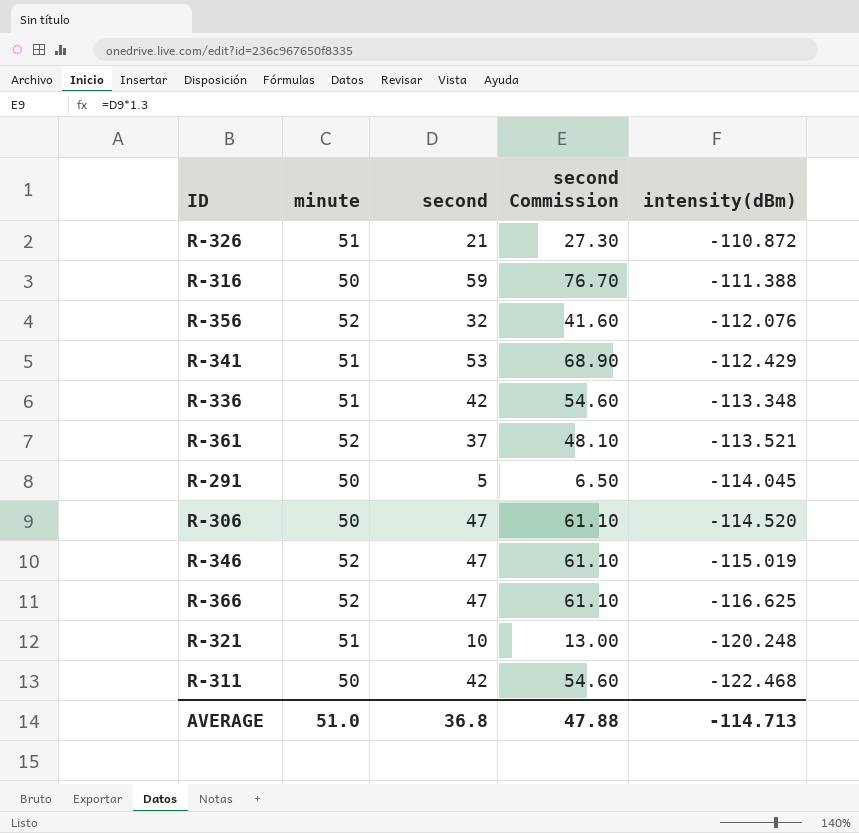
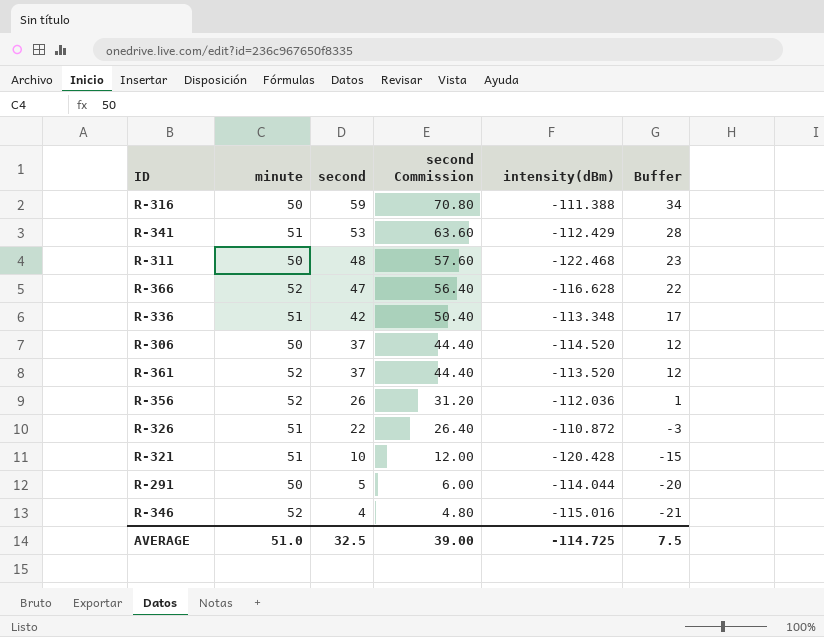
row order: intensity(dBm) descending -> second descending
column second Commission | formula: [second] * 1.3 -> [second] * 1.2
column Buffer | formula: none -> [second] - 25
R-311 | second: 42 -> 48
R-366 | intensity(dBm): -116.625 -> -116.628
R-306 | second: 47 -> 37
R-361 | intensity(dBm): -113.521 -> -113.520
R-356 | second: 32 -> 26
R-356 | intensity(dBm): -112.076 -> -112.036
R-326 | second: 21 -> 22
R-321 | intensity(dBm): -120.248 -> -120.428
R-291 | intensity(dBm): -114.045 -> -114.044
R-346 | second: 47 -> 4
R-346 | intensity(dBm): -115.019 -> -115.016
AVERAGE | second: 36.8 -> 32.5
AVERAGE | second Commission: 47.88 -> 39.00
AVERAGE | intensity(dBm): -114.713 -> -114.725

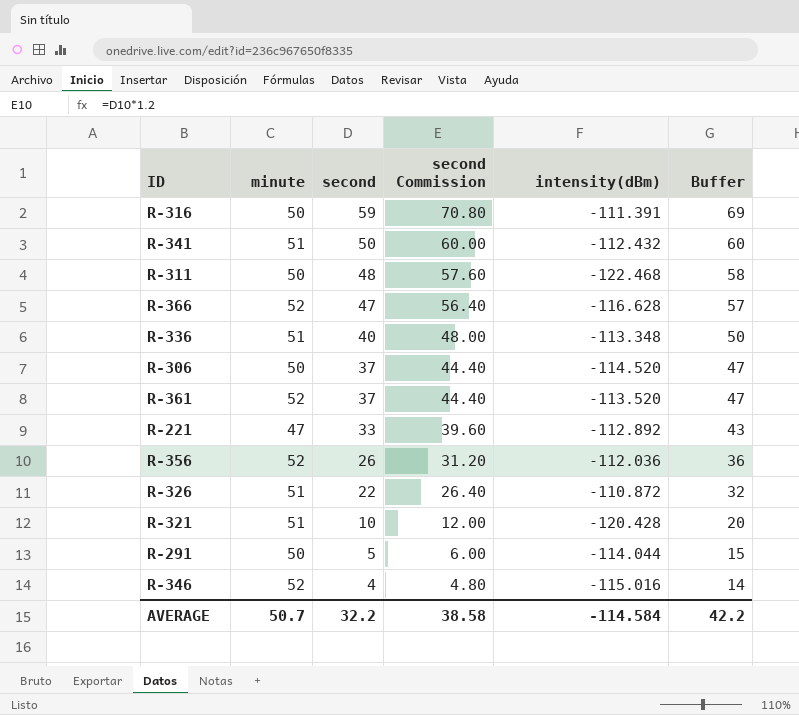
column Buffer | formula: [second] - 25 -> [second] + 10
R-316 | intensity(dBm): -111.388 -> -111.391
R-341 | second: 53 -> 50
R-341 | second Commission: 63.60 -> 60.00
R-341 | intensity(dBm): -112.429 -> -112.432
R-336 | second: 42 -> 40
R-336 | second Commission: 50.40 -> 48.00
row R-221: none -> 47 | 33 | 39.60 | -112.892 | 43
AVERAGE | minute: 51.0 -> 50.7
AVERAGE | second: 32.5 -> 32.2
AVERAGE | second Commission: 39.00 -> 38.58
AVERAGE | intensity(dBm): -114.725 -> -114.584
AVERAGE | Buffer: 7.5 -> 42.2

